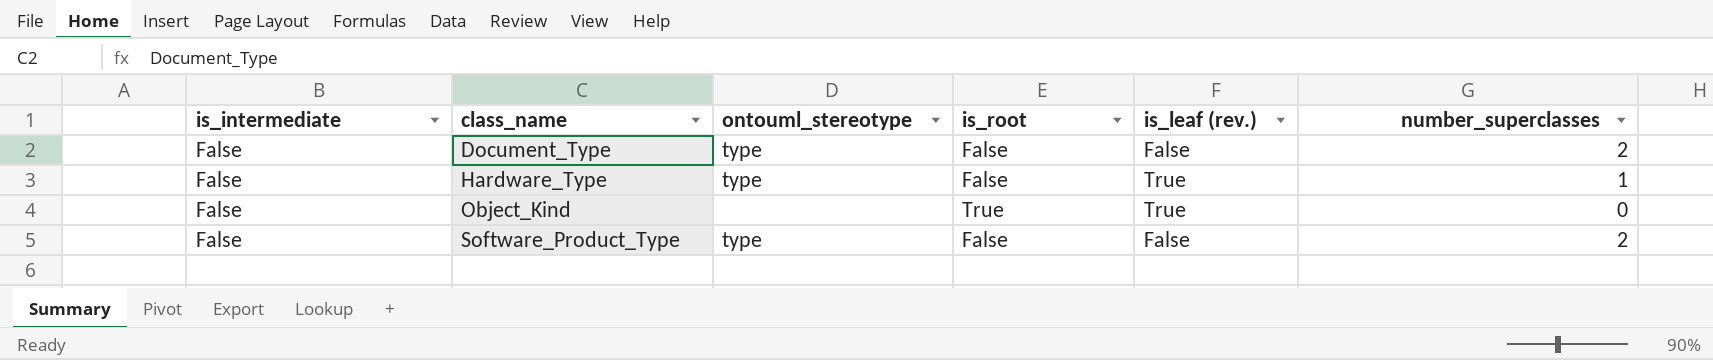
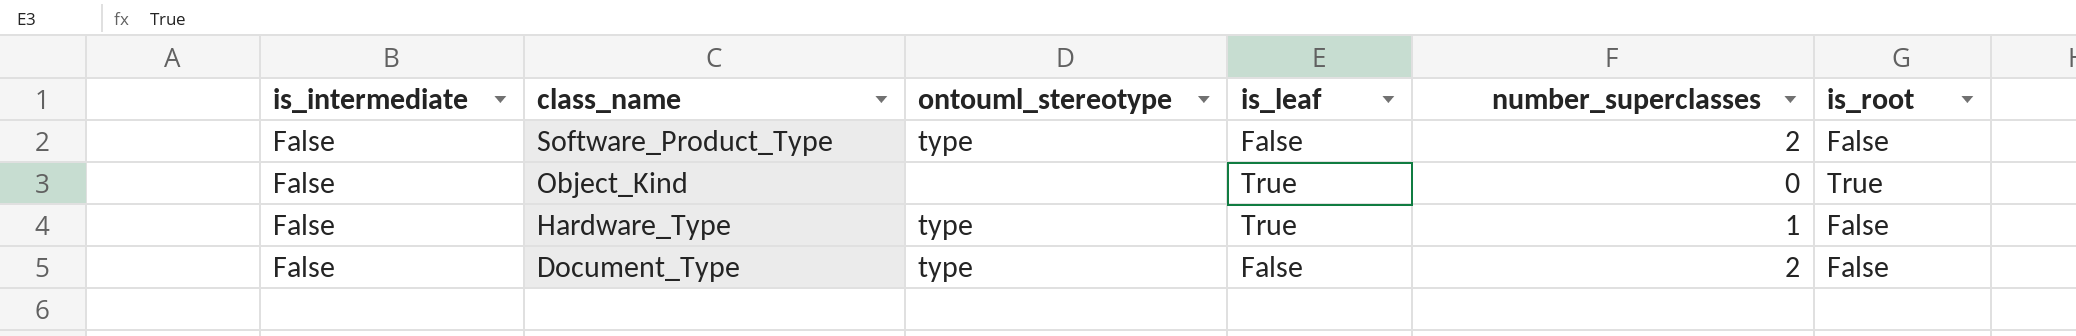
row order: class_name ascending -> class_name descending
column name: is_leaf (rev.) -> is_leaf
column is_root | position: 4 -> 6

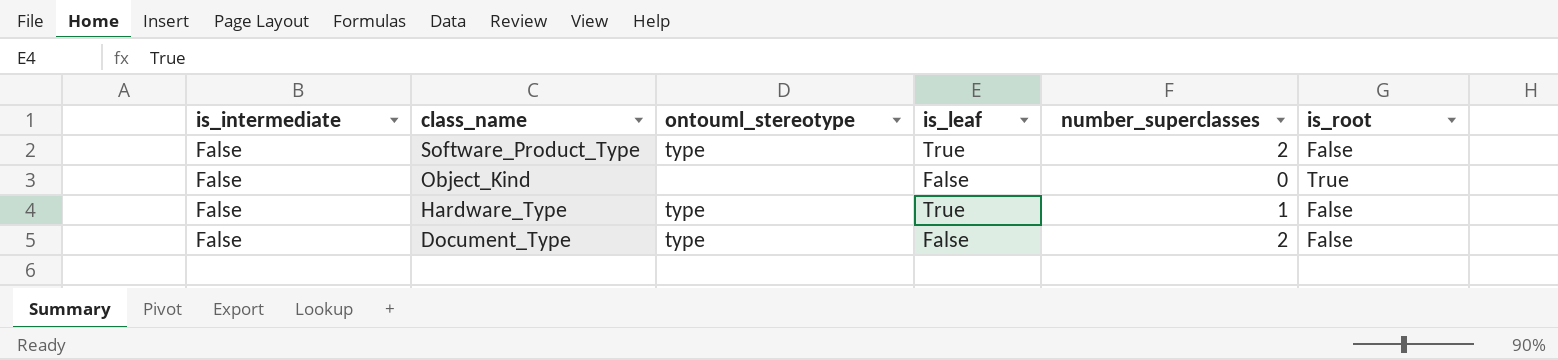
Software_Product_Type | is_leaf: False -> True
Object_Kind | is_leaf: True -> False

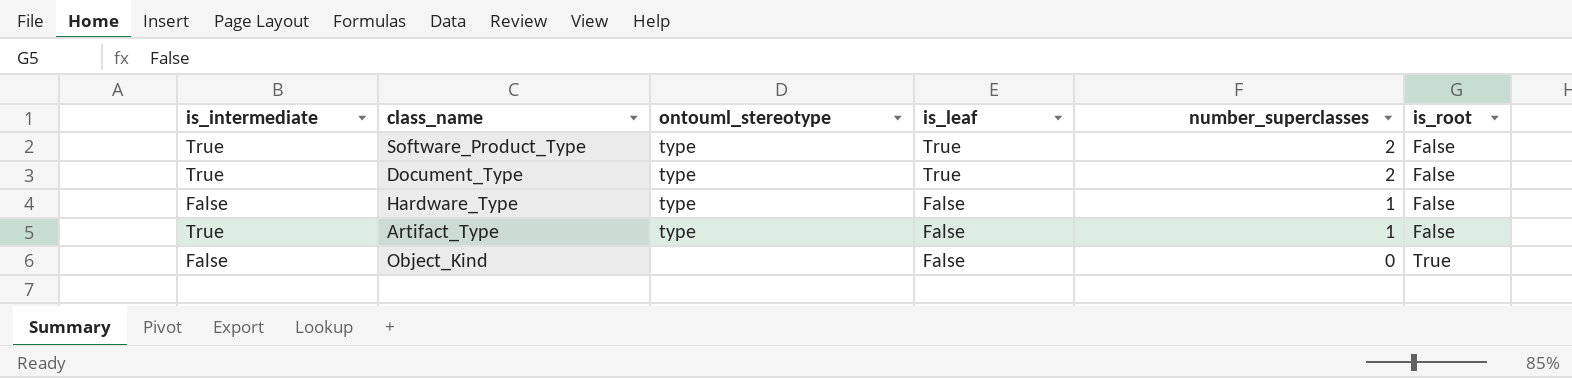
row order: class_name descending -> is_leaf descending
Software_Product_Type | is_intermediate: False -> True
Document_Type | is_intermediate: False -> True
Document_Type | is_leaf: False -> True
Hardware_Type | is_leaf: True -> False
row Artifact_Type: none -> True | type | False | 1 | False

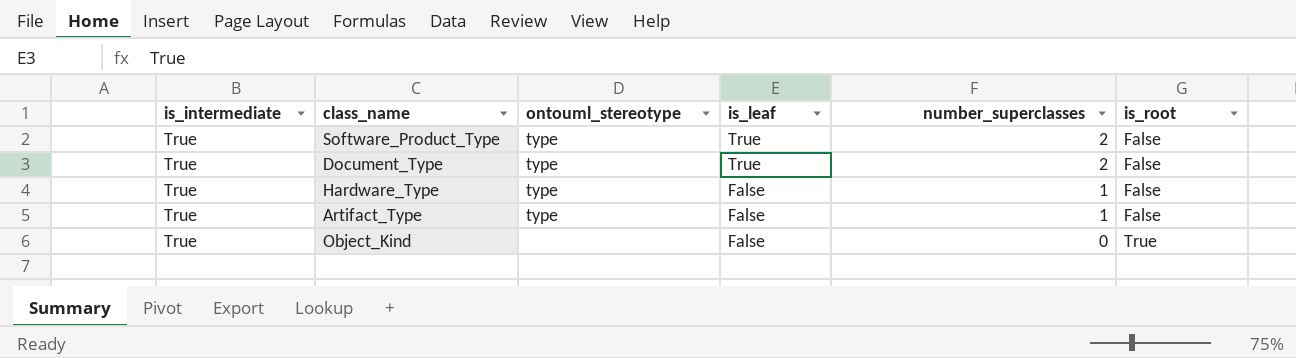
Hardware_Type | is_intermediate: False -> True
Object_Kind | is_intermediate: False -> True

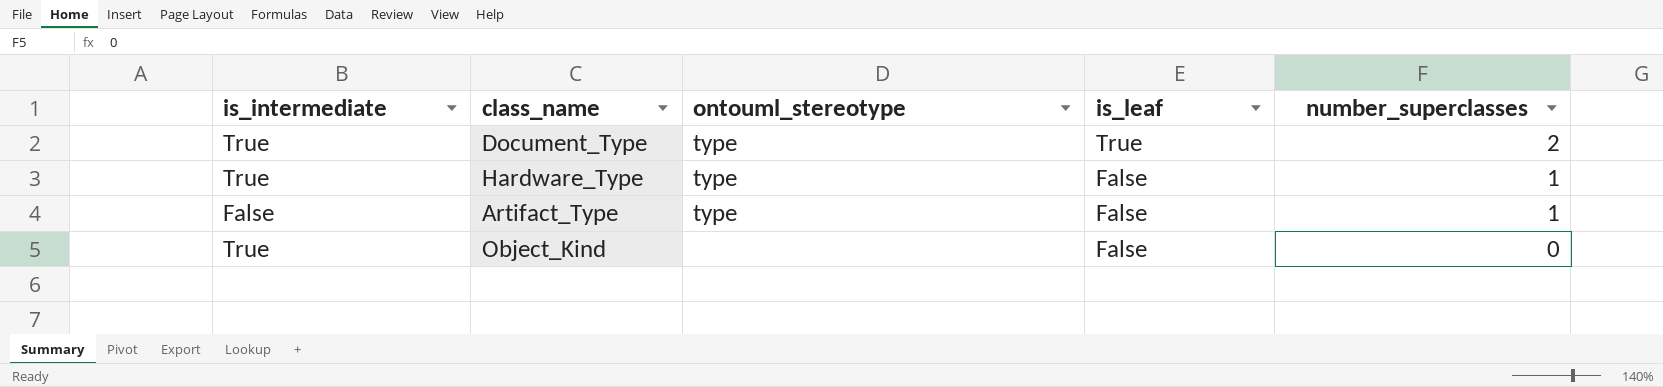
column is_root | position: 6 -> none
row Software_Product_Type: True | type | True | 2 | False -> none
Artifact_Type | is_intermediate: True -> False

